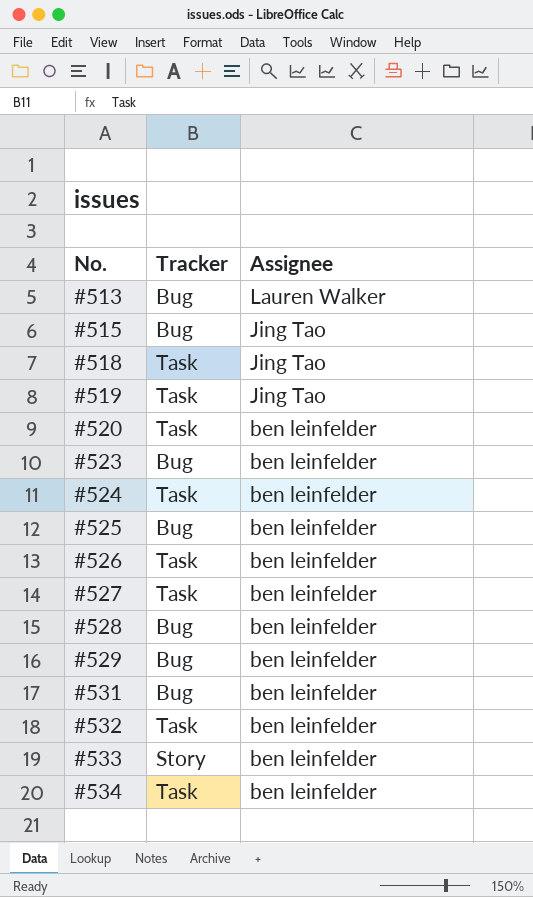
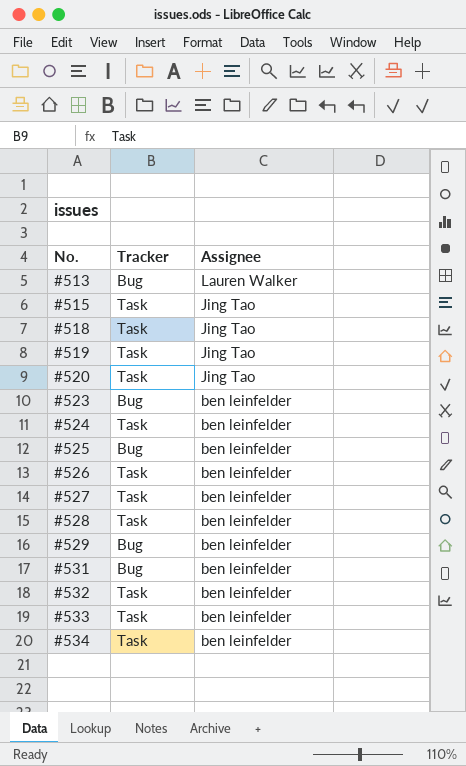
#515 | Tracker: Bug -> Task
#520 | Assignee: ben leinfelder -> Jing Tao
#528 | Tracker: Bug -> Task
#533 | Tracker: Story -> Task

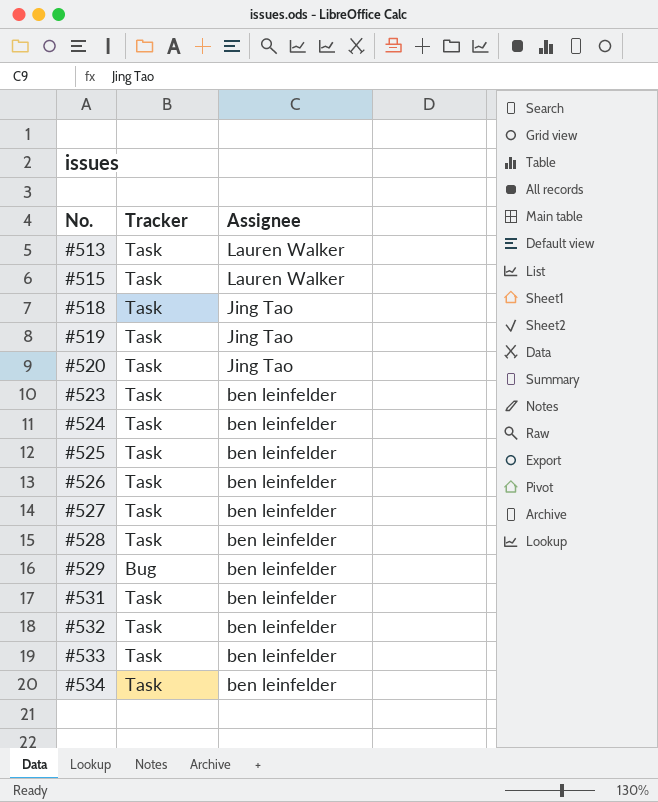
#513 | Tracker: Bug -> Task
#515 | Assignee: Jing Tao -> Lauren Walker
#523 | Tracker: Bug -> Task
#525 | Tracker: Bug -> Task
#531 | Tracker: Bug -> Task

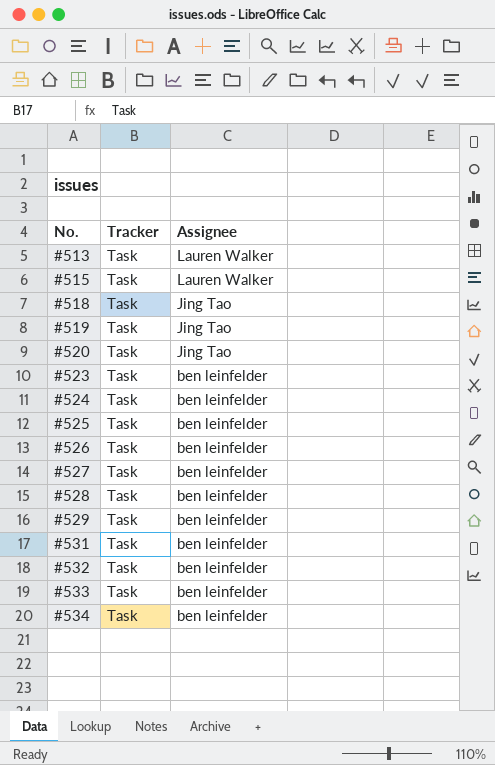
#529 | Tracker: Bug -> Task

